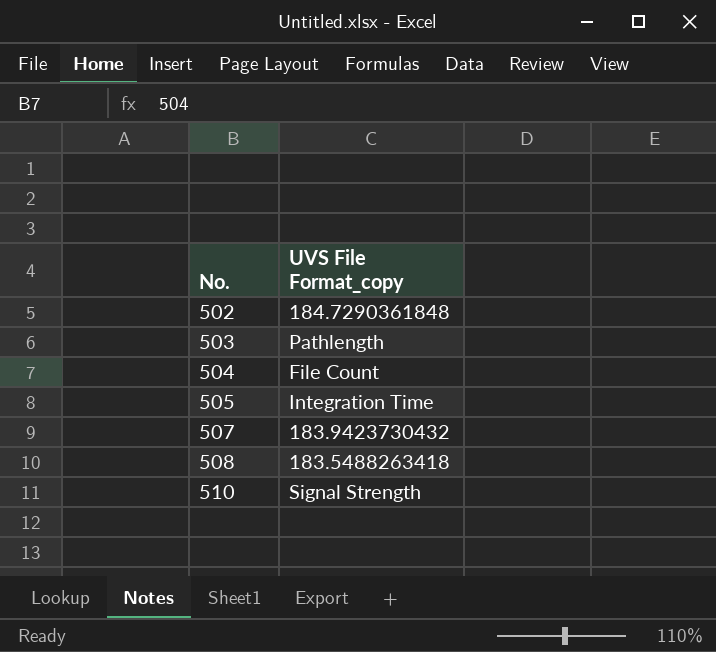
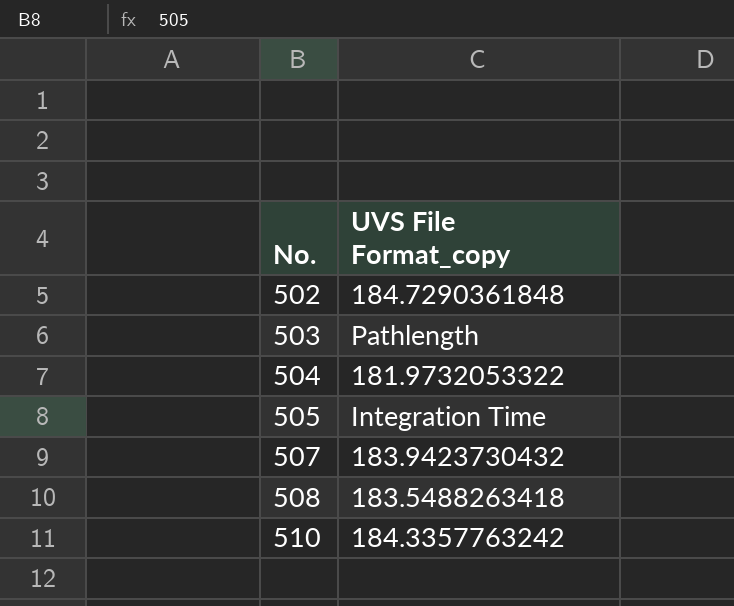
504 | UVS File Format_copy: File Count -> 181.9732053322
510 | UVS File Format_copy: Signal Strength -> 184.3357763242

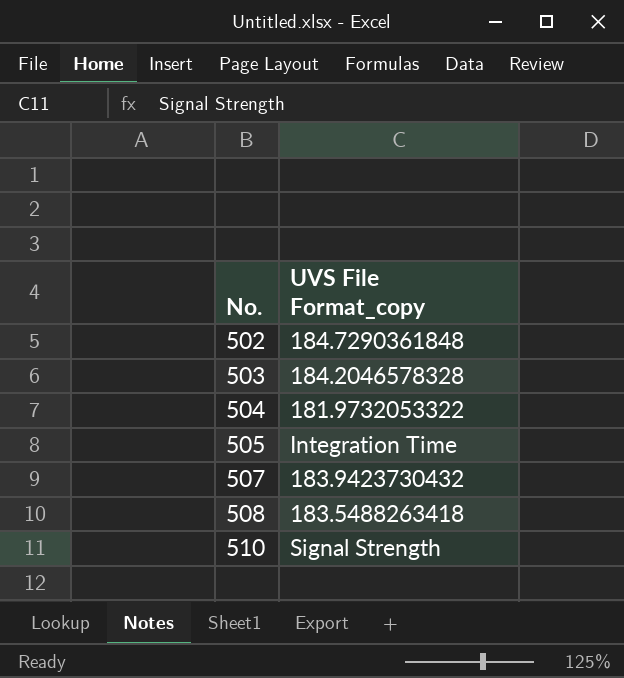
503 | UVS File Format_copy: Pathlength -> 184.2046578328
510 | UVS File Format_copy: 184.3357763242 -> Signal Strength

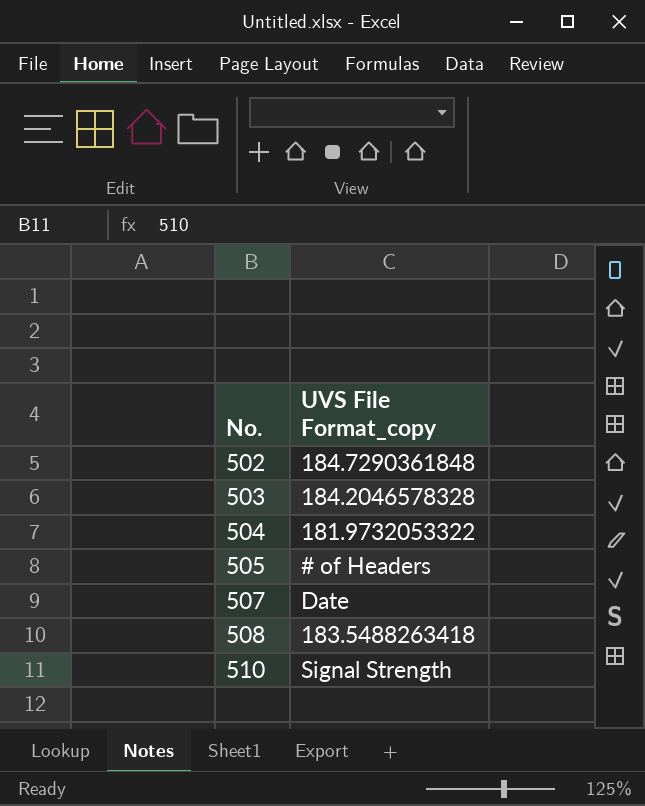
505 | UVS File Format_copy: Integration Time -> # of Headers
507 | UVS File Format_copy: 183.9423730432 -> Date

